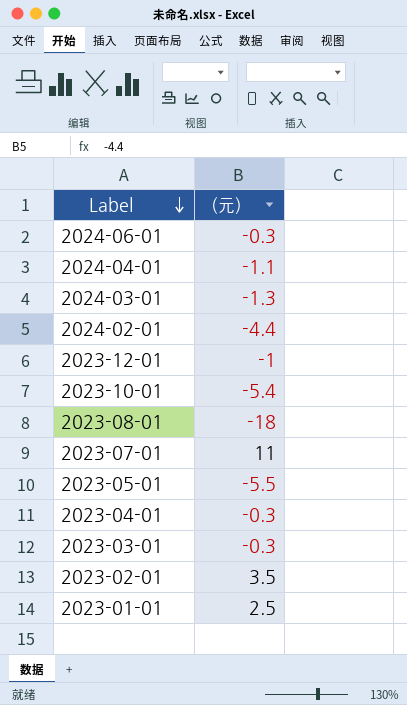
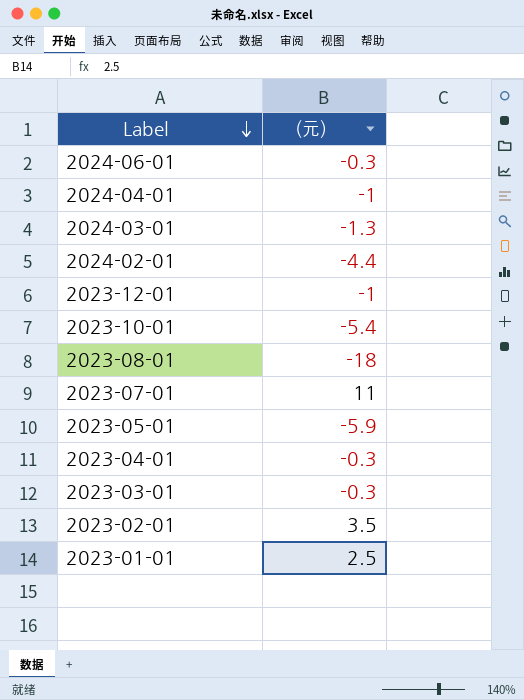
2024-04-01 | (元): -1.1 -> -1
2023-05-01 | (元): -5.5 -> -5.9

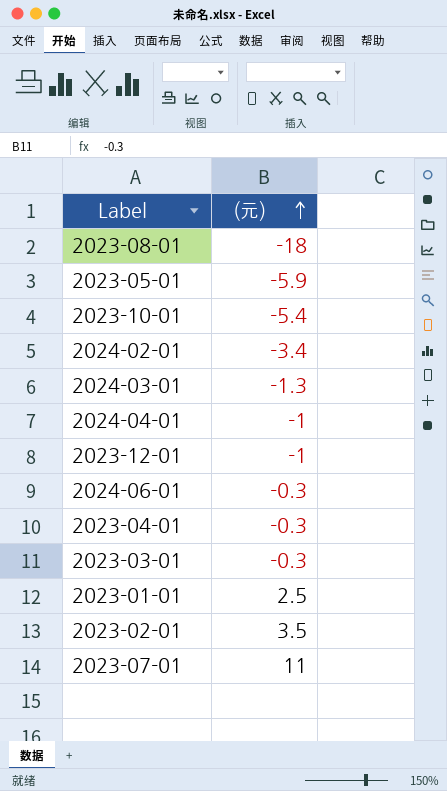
row order: Label descending -> (元) ascending
2024-02-01 | (元): -4.4 -> -3.4

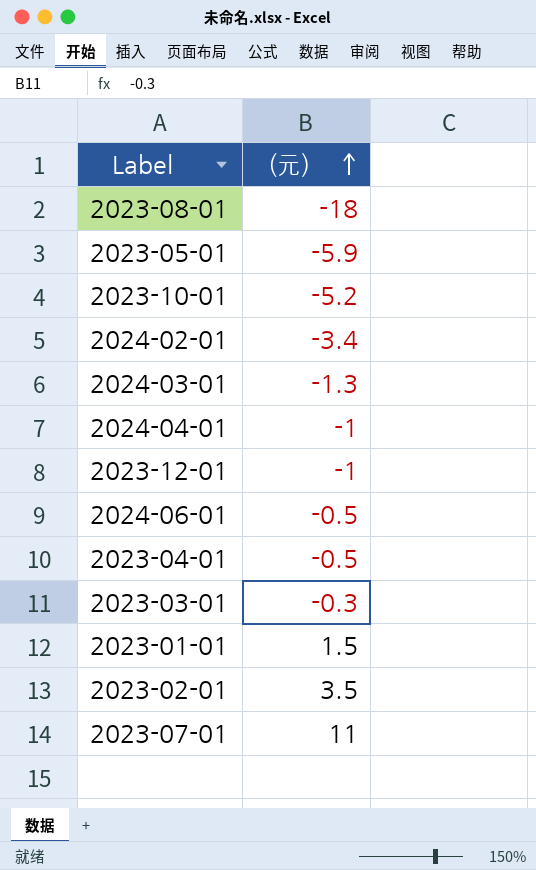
2023-10-01 | (元): -5.4 -> -5.2
2024-06-01 | (元): -0.3 -> -0.5
2023-04-01 | (元): -0.3 -> -0.5
2023-01-01 | (元): 2.5 -> 1.5

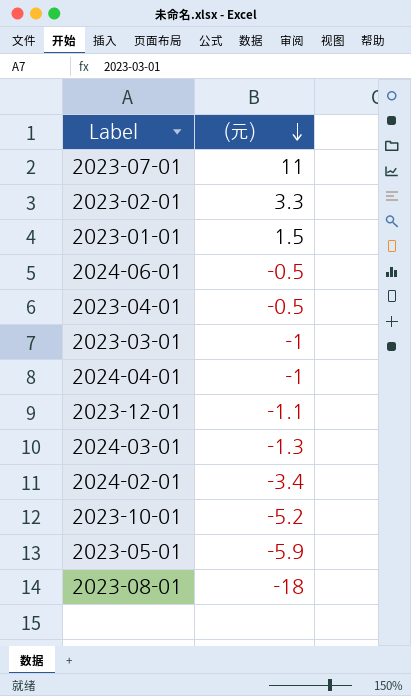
row order: (元) ascending -> (元) descending
2023-02-01 | (元): 3.5 -> 3.3
2023-03-01 | (元): -0.3 -> -1
2023-12-01 | (元): -1 -> -1.1

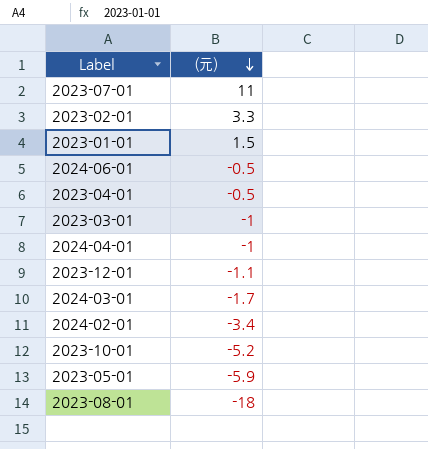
2024-03-01 | (元): -1.3 -> -1.7

